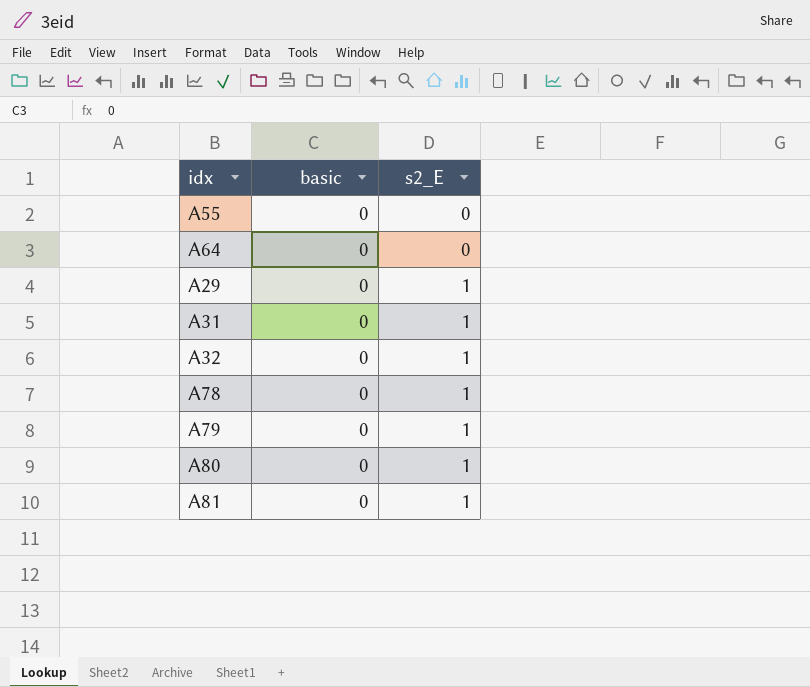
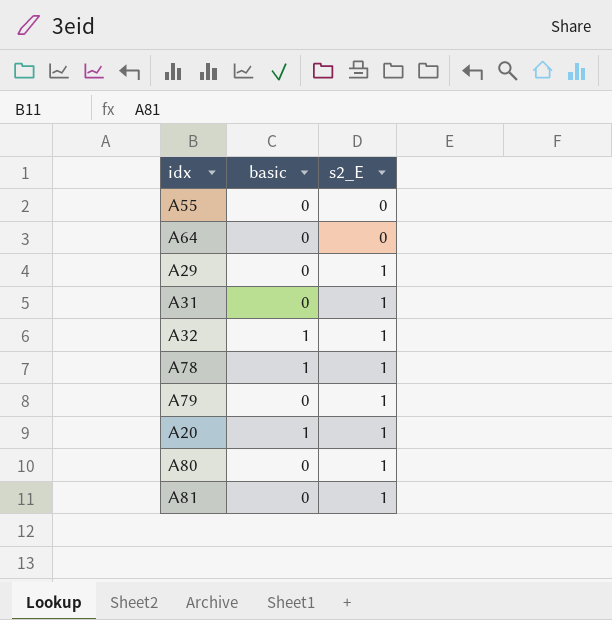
A32 | basic: 0 -> 1
A78 | basic: 0 -> 1
row A20: none -> 1 | 1

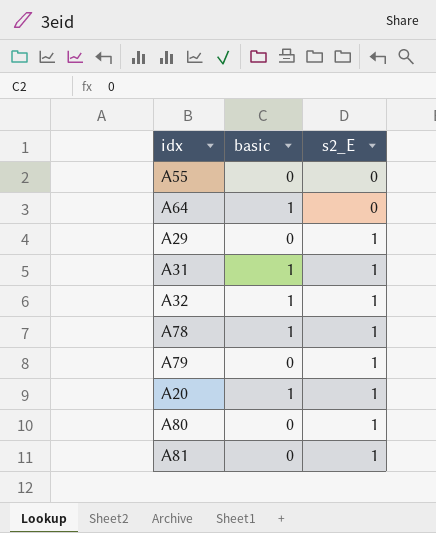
A64 | basic: 0 -> 1
A31 | basic: 0 -> 1

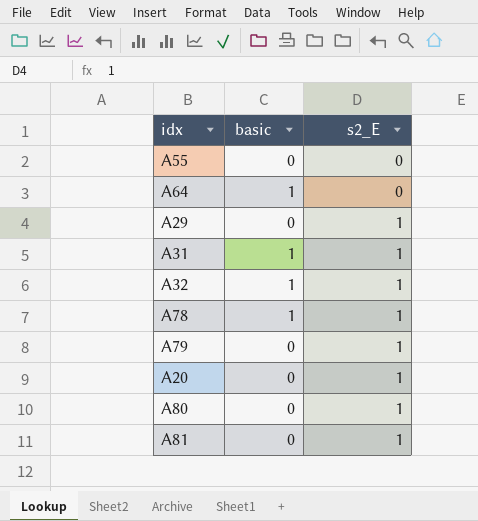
A20 | basic: 1 -> 0

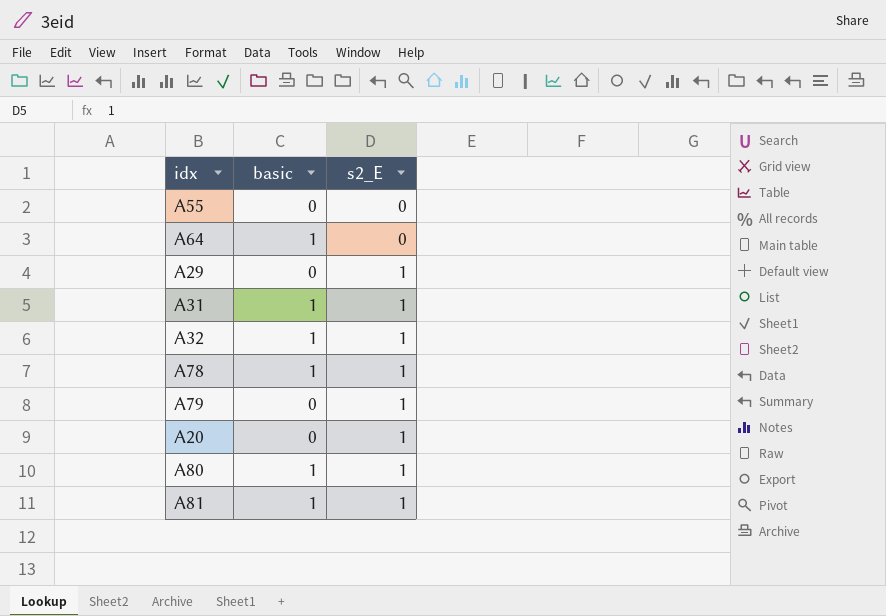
A80 | basic: 0 -> 1
A81 | basic: 0 -> 1

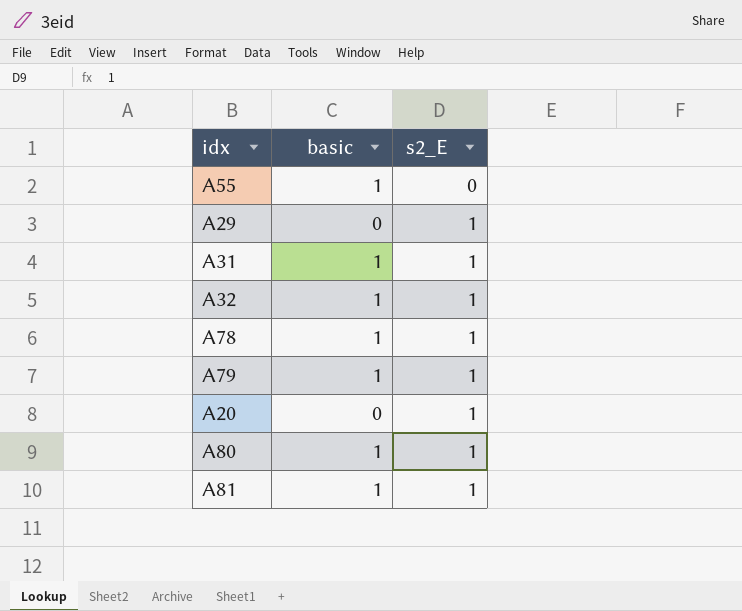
row A64: 1 | 0 -> none
A55 | basic: 0 -> 1
A79 | basic: 0 -> 1

